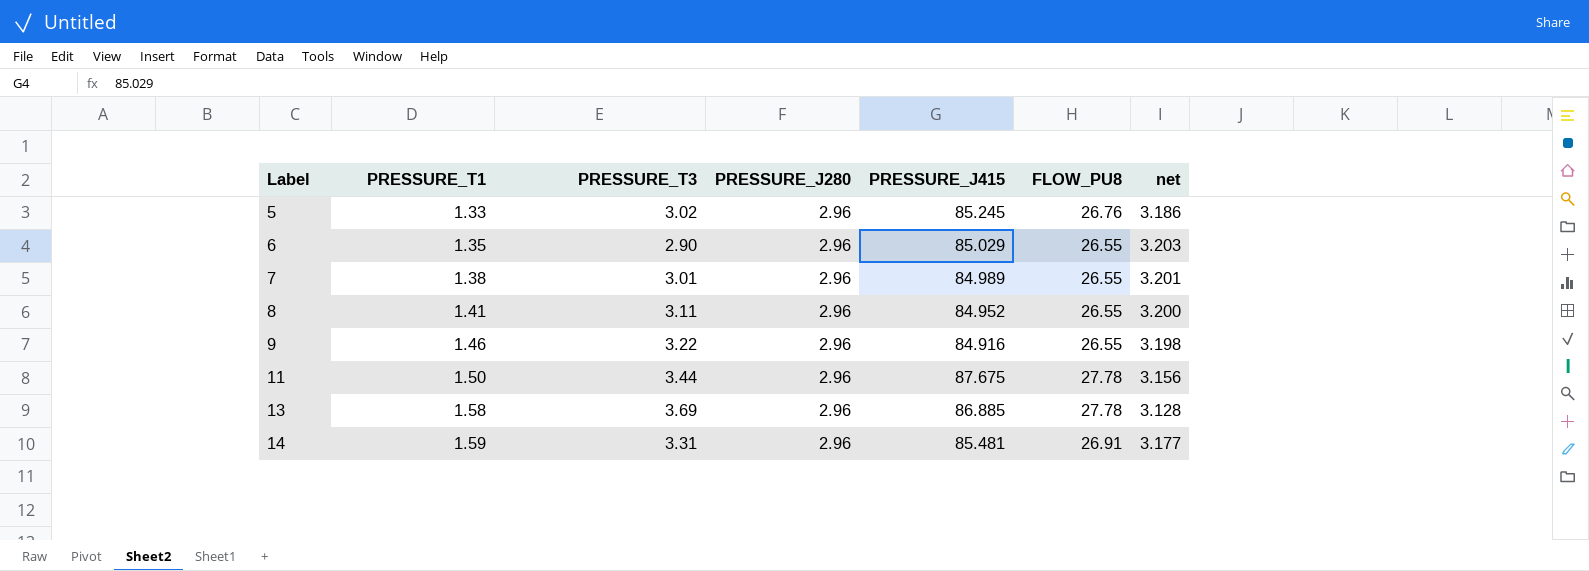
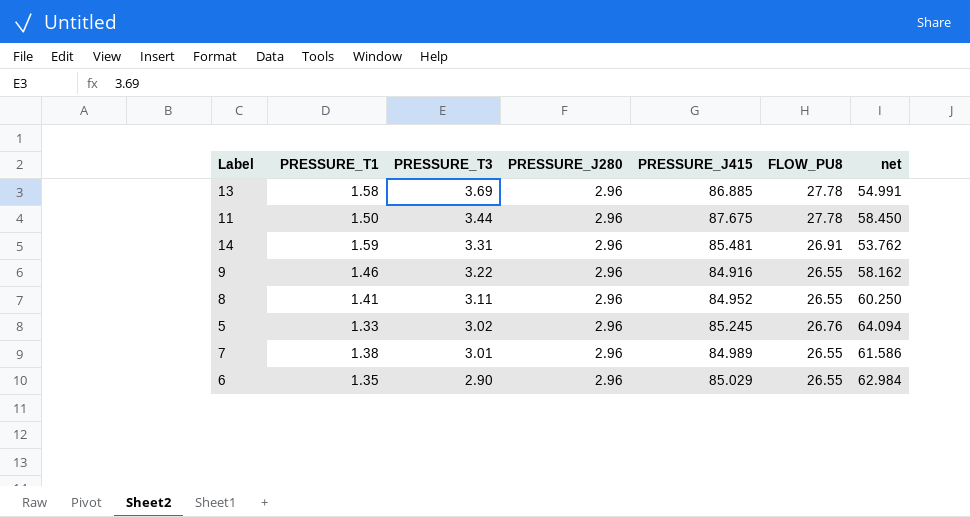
row order: Label ascending -> PRESSURE_T3 descending
column net | formula: [PRESSURE_J415] / [FLOW_PU8] -> [PRESSURE_J415] / [PRESSURE_T1]

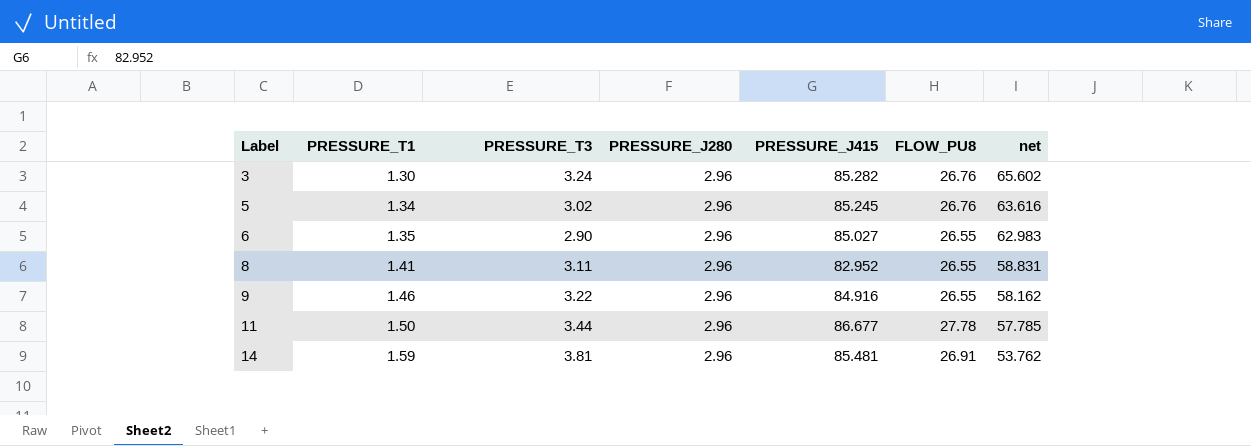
row order: PRESSURE_T3 descending -> Label ascending
row 13: 1.58 | 3.69 | 2.96 | 86.885 | 27.78 | 54.991 -> none
row 7: 1.38 | 3.01 | 2.96 | 84.989 | 26.55 | 61.586 -> none
row 3: none -> 1.30 | 3.24 | 2.96 | 85.282 | 26.76 | 65.602
5 | PRESSURE_T1: 1.33 -> 1.34
5 | net: 64.094 -> 63.616
6 | PRESSURE_J415: 85.029 -> 85.027
6 | net: 62.984 -> 62.983
8 | PRESSURE_J415: 84.952 -> 82.952
8 | net: 60.250 -> 58.831
11 | PRESSURE_J415: 87.675 -> 86.677
11 | net: 58.450 -> 57.785
14 | PRESSURE_T3: 3.31 -> 3.81

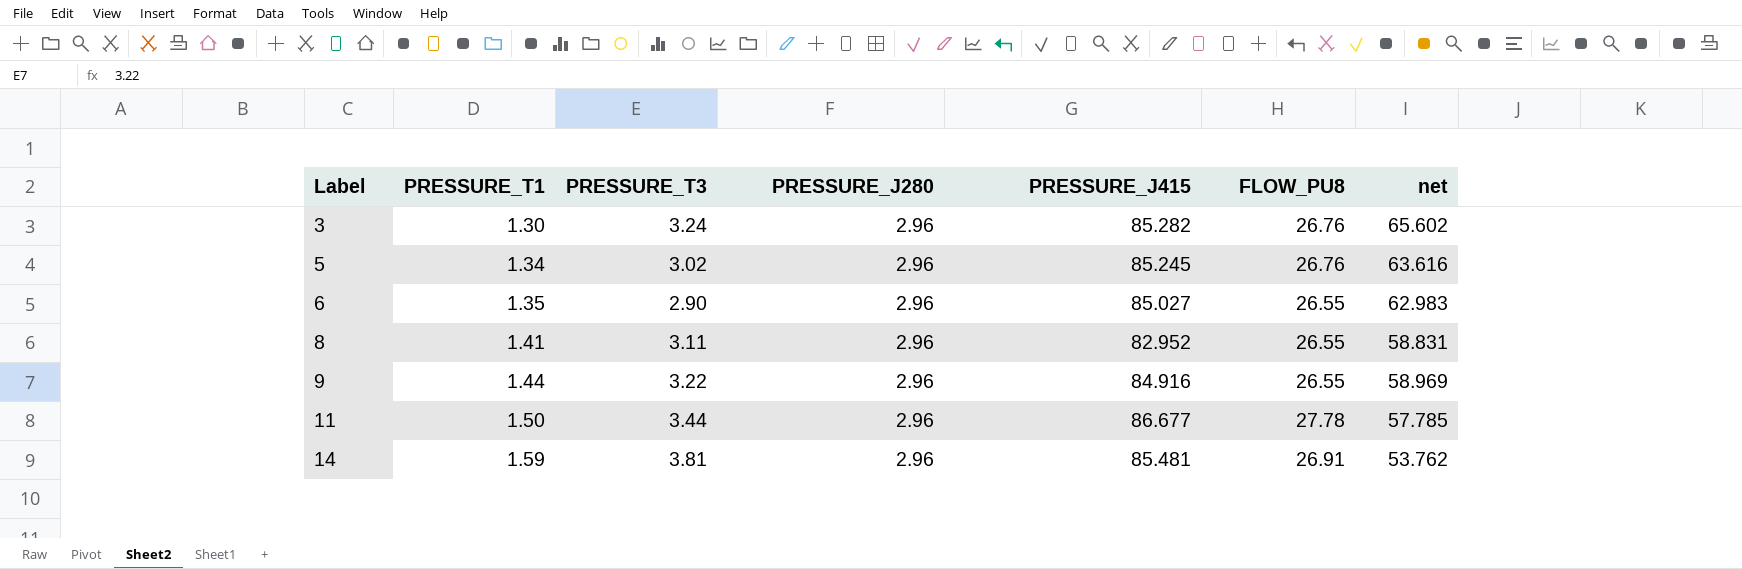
9 | PRESSURE_T1: 1.46 -> 1.44
9 | net: 58.162 -> 58.969

